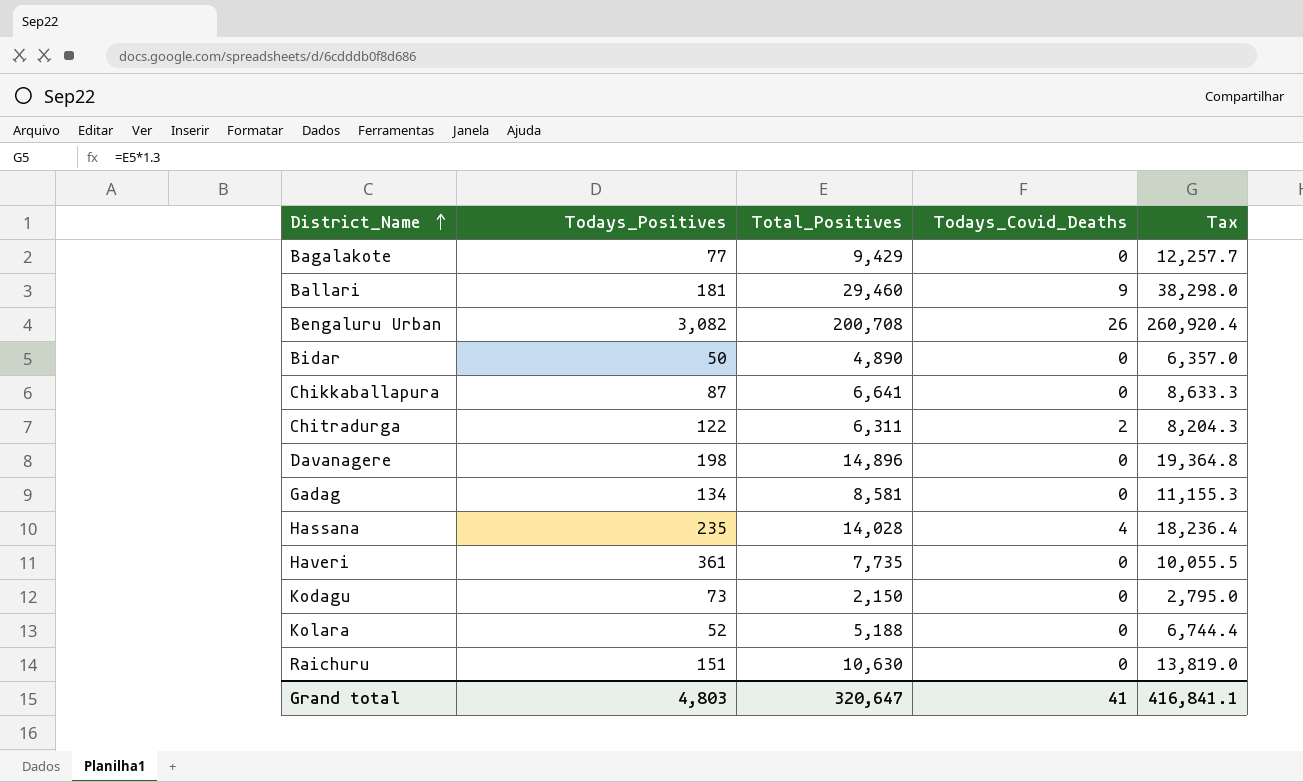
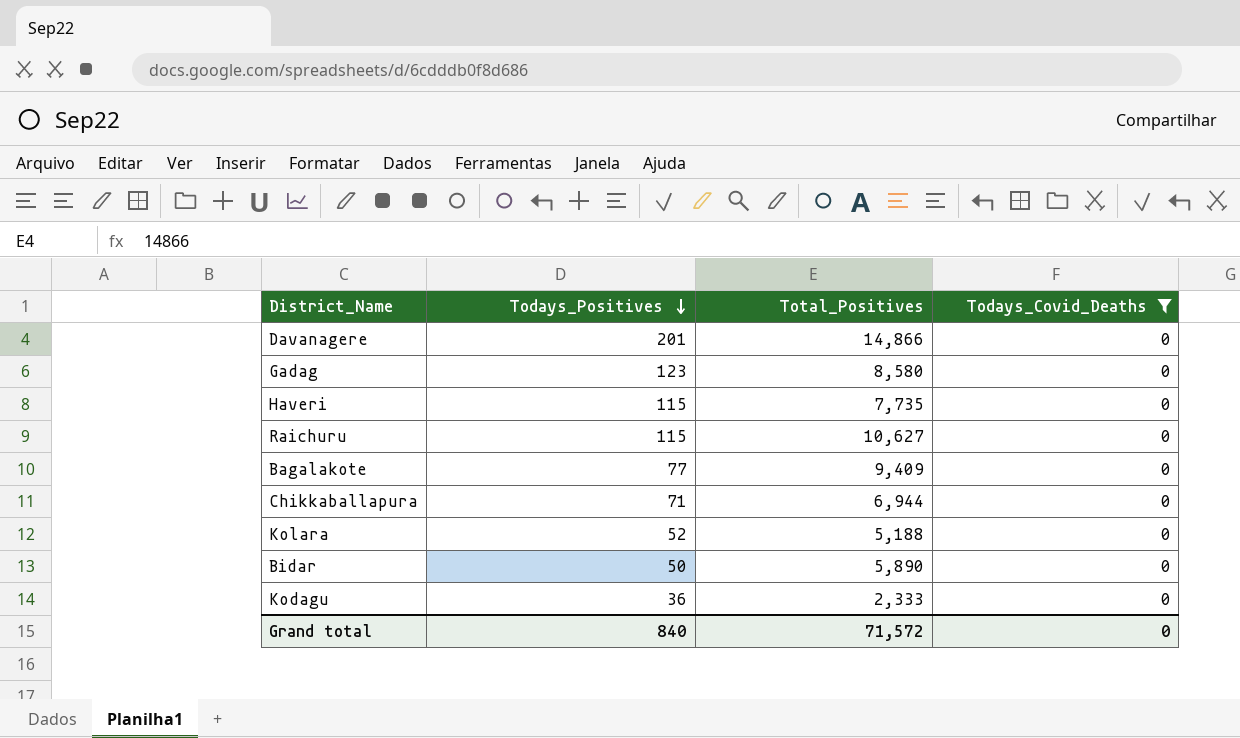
filter: none -> Todays_Covid_Deaths = 0
row order: District_Name ascending -> Todays_Positives descending
column Tax | formula: [Total_Positives] * 1.3 -> none
Davanagere | Todays_Positives: 198 -> 201
Davanagere | Total_Positives: 14,896 -> 14,866
Gadag | Todays_Positives: 134 -> 123
Gadag | Total_Positives: 8,581 -> 8,580
Haveri | Todays_Positives: 361 -> 115
Raichuru | Todays_Positives: 151 -> 115
Raichuru | Total_Positives: 10,630 -> 10,627
Bagalakote | Total_Positives: 9,429 -> 9,409
Chikkaballapura | Todays_Positives: 87 -> 71
Chikkaballapura | Total_Positives: 6,641 -> 6,944
Bidar | Total_Positives: 4,890 -> 5,890
Kodagu | Todays_Positives: 73 -> 36
Kodagu | Total_Positives: 2,150 -> 2,333
Grand total | Todays_Positives: 4,803 -> 840
Grand total | Total_Positives: 320,647 -> 71,572
Grand total | Todays_Covid_Deaths: 41 -> 0

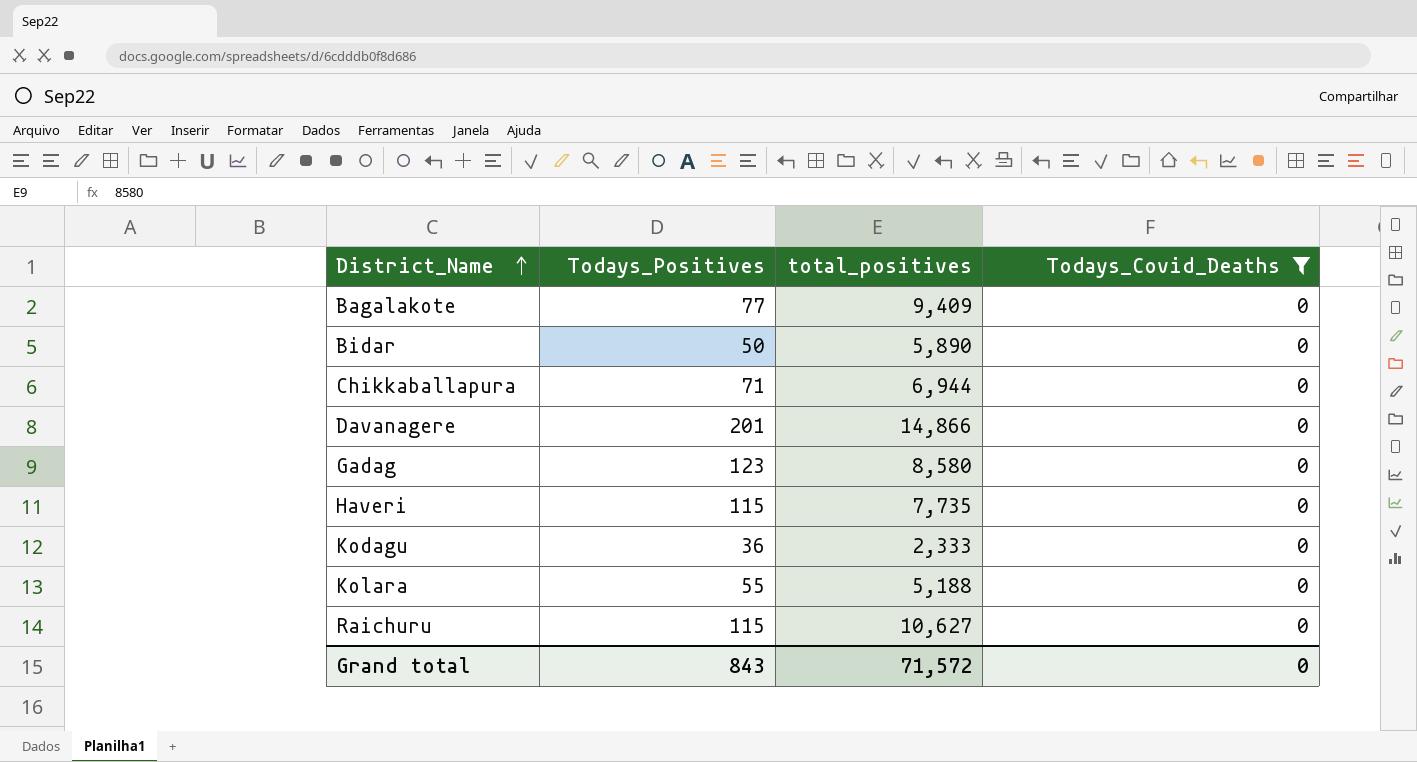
row order: Todays_Positives descending -> District_Name ascending
column name: Total_Positives -> total_positives
Kolara | Todays_Positives: 52 -> 55
Grand total | Todays_Positives: 840 -> 843

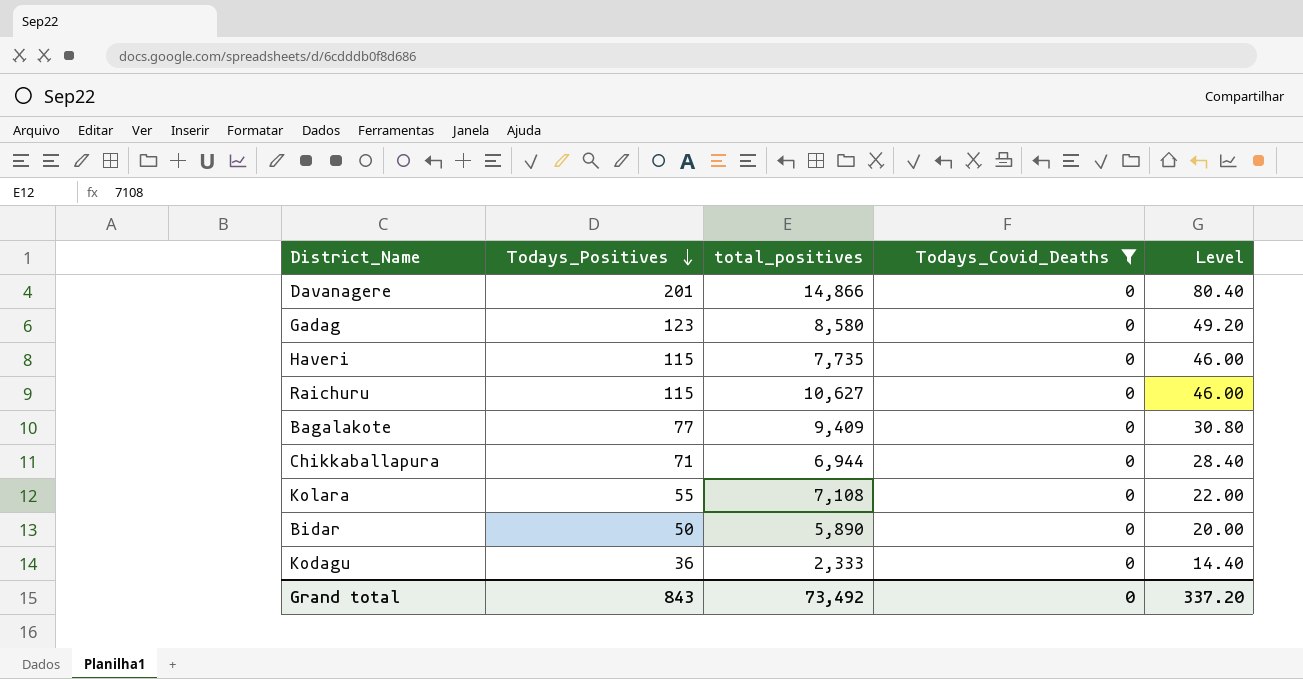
row order: District_Name ascending -> Todays_Positives descending
column Level | formula: none -> [Todays_Positives] * 0.4
Kolara | total_positives: 5,188 -> 7,108
Grand total | total_positives: 71,572 -> 73,492

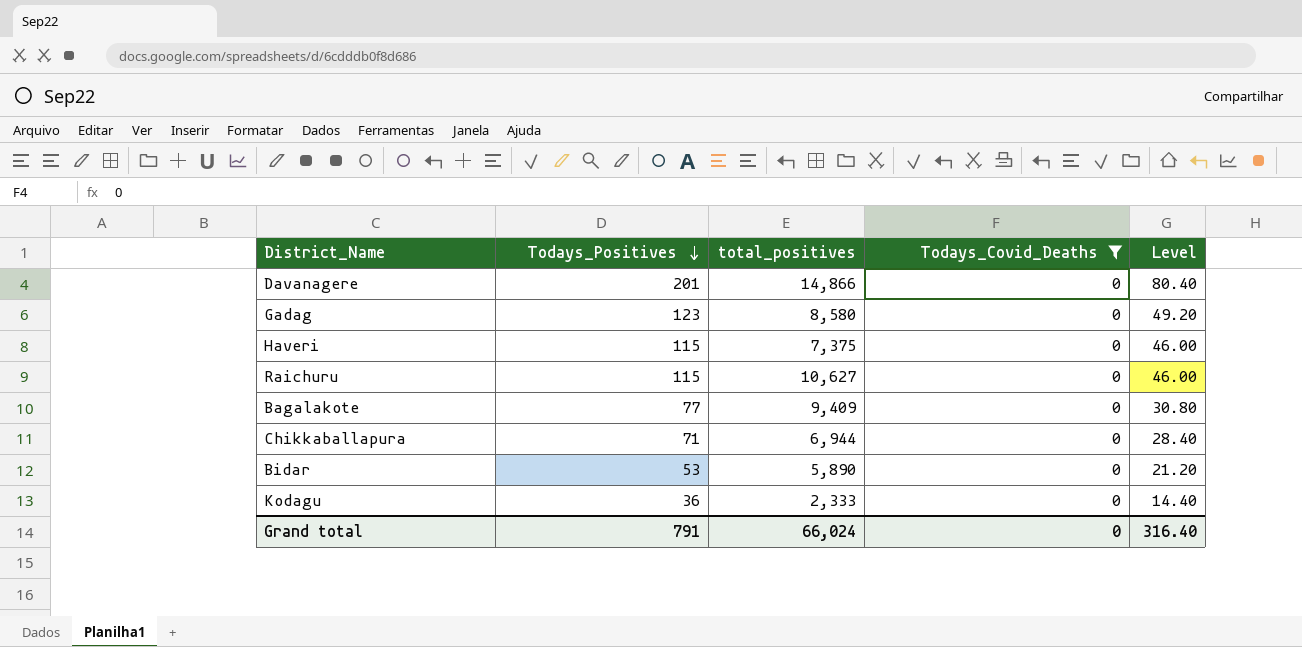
row Kolara: 55 | 7,108 | 0 | 22.00 -> none
Haveri | total_positives: 7,735 -> 7,375
Bidar | Todays_Positives: 50 -> 53
Bidar | Level: 20.00 -> 21.20
Grand total | Todays_Positives: 843 -> 791
Grand total | total_positives: 73,492 -> 66,024
Grand total | Level: 337.20 -> 316.40

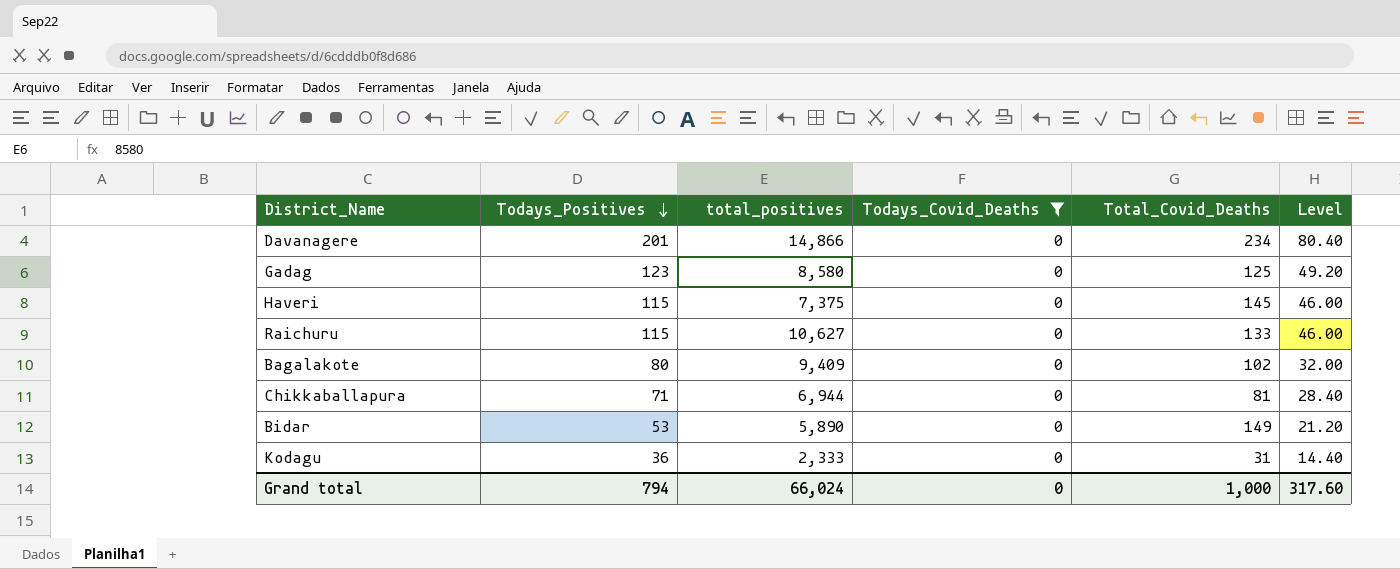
column Total_Covid_Deaths | position: none -> 5
Bagalakote | Todays_Positives: 77 -> 80
Bagalakote | Level: 30.80 -> 32.00
Grand total | Todays_Positives: 791 -> 794
Grand total | Level: 316.40 -> 317.60

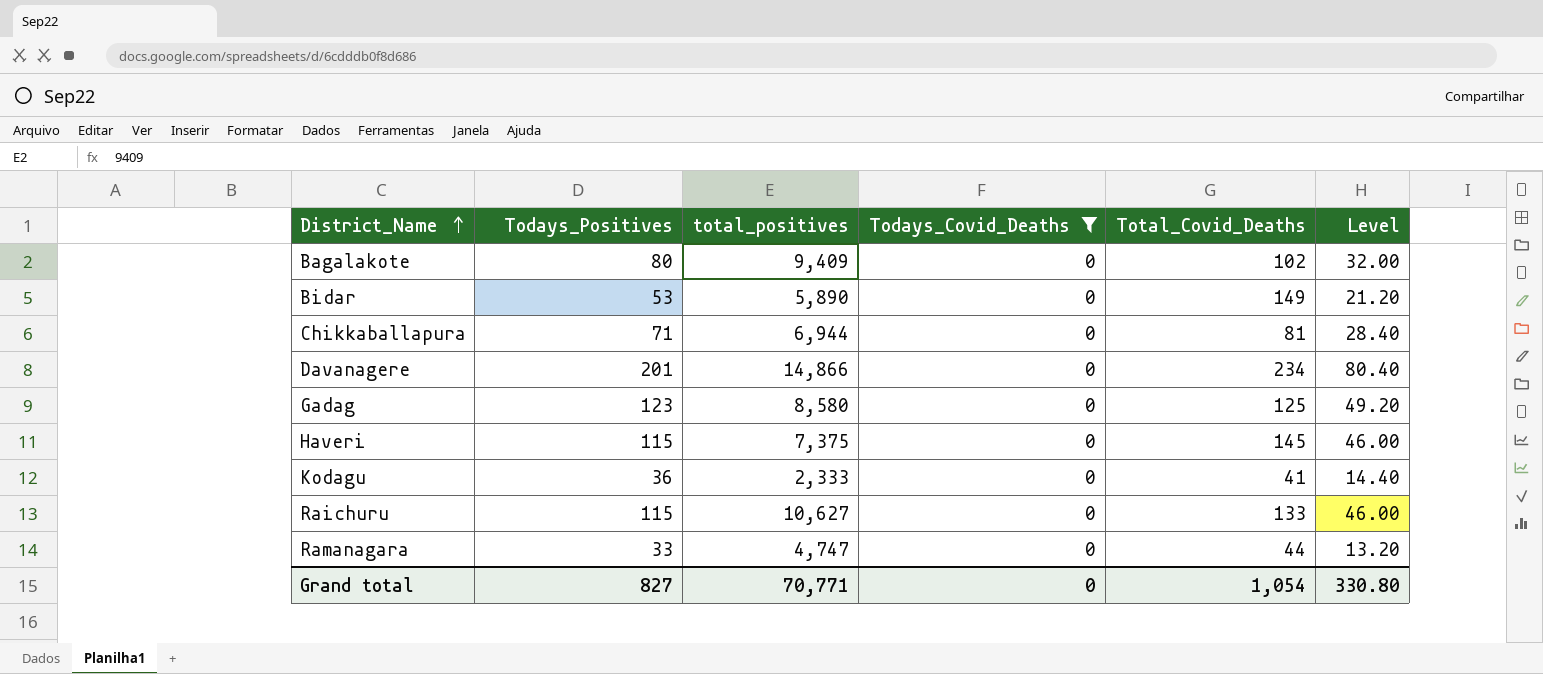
row order: Todays_Positives descending -> District_Name ascending
Kodagu | Total_Covid_Deaths: 31 -> 41
row Ramanagara: none -> 33 | 4,747 | 0 | 44 | 13.20
Grand total | Todays_Positives: 794 -> 827
Grand total | total_positives: 66,024 -> 70,771
Grand total | Total_Covid_Deaths: 1,000 -> 1,054
Grand total | Level: 317.60 -> 330.80

